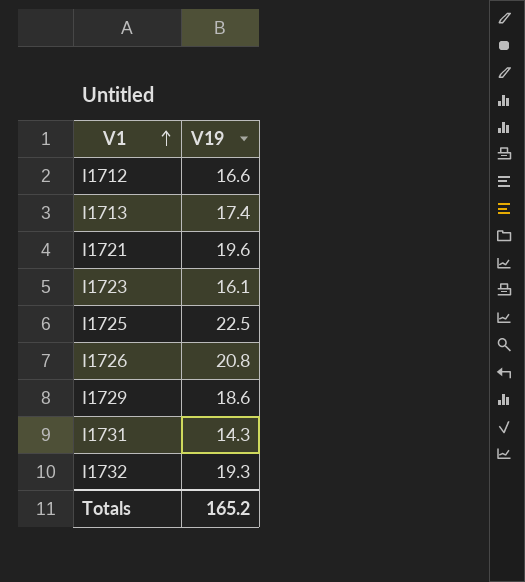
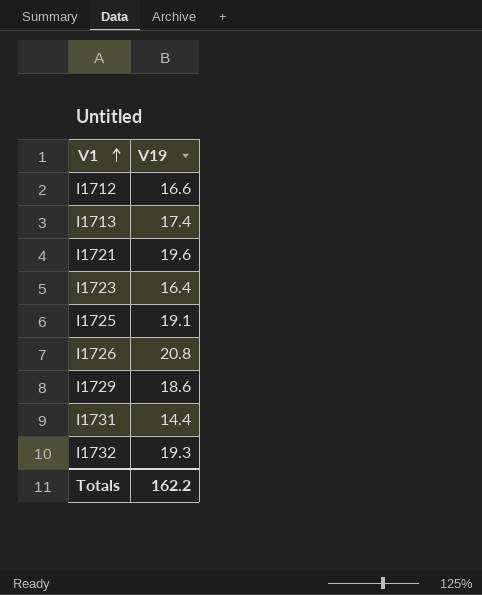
I1723 | V19: 16.1 -> 16.4
I1725 | V19: 22.5 -> 19.1
I1731 | V19: 14.3 -> 14.4
Totals | V19: 165.2 -> 162.2

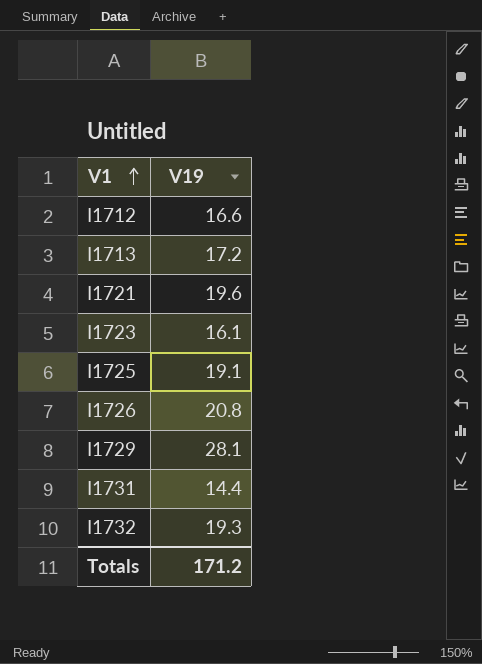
I1713 | V19: 17.4 -> 17.2
I1723 | V19: 16.4 -> 16.1
I1729 | V19: 18.6 -> 28.1
Totals | V19: 162.2 -> 171.2

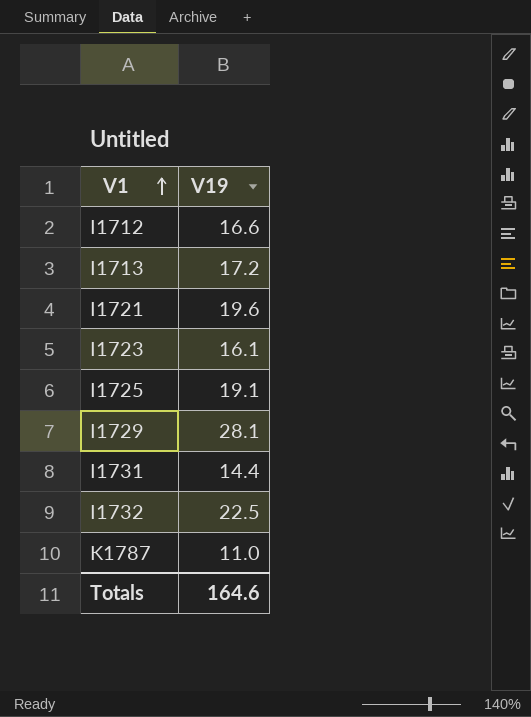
row I1726: 20.8 -> none
I1732 | V19: 19.3 -> 22.5
row K1787: none -> 11.0
Totals | V19: 171.2 -> 164.6

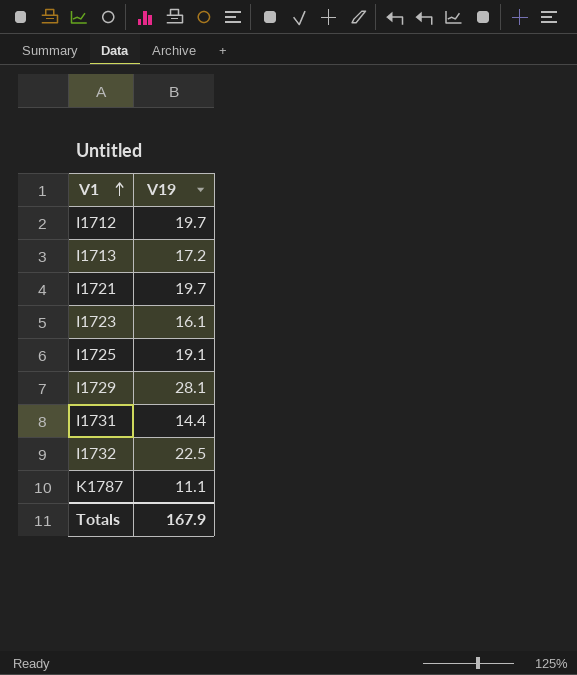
I1712 | V19: 16.6 -> 19.7
I1721 | V19: 19.6 -> 19.7
K1787 | V19: 11.0 -> 11.1
Totals | V19: 164.6 -> 167.9

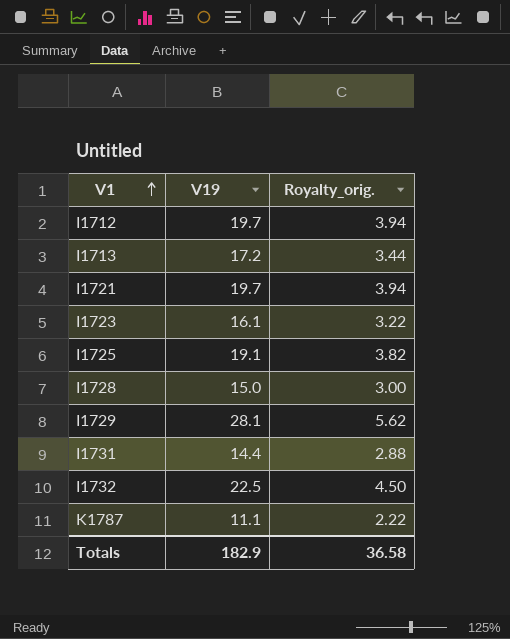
column Royalty_orig. | formula: none -> [V19] * 0.2
row I1728: none -> 15.0 | 3.00
Totals | V19: 167.9 -> 182.9

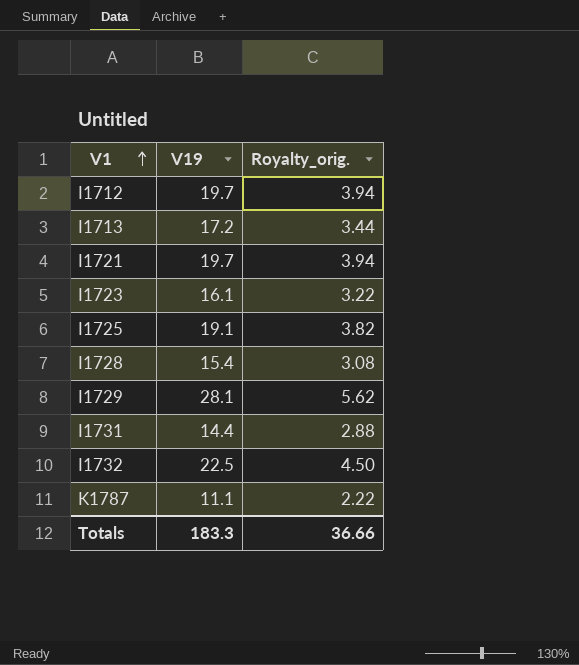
I1728 | V19: 15.0 -> 15.4
I1728 | Royalty_orig.: 3.00 -> 3.08
Totals | V19: 182.9 -> 183.3
Totals | Royalty_orig.: 36.58 -> 36.66

